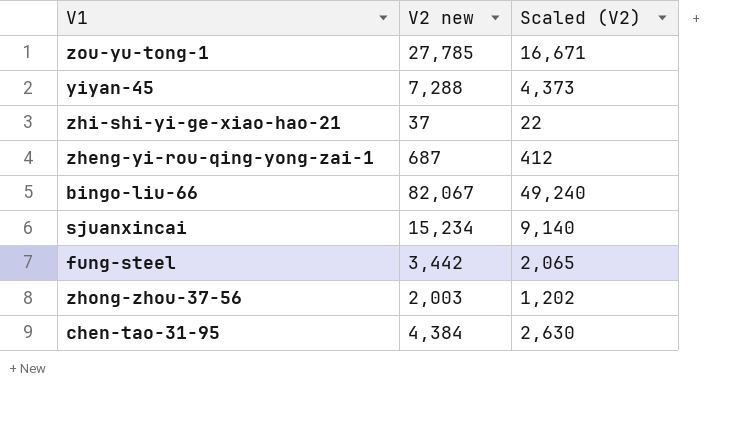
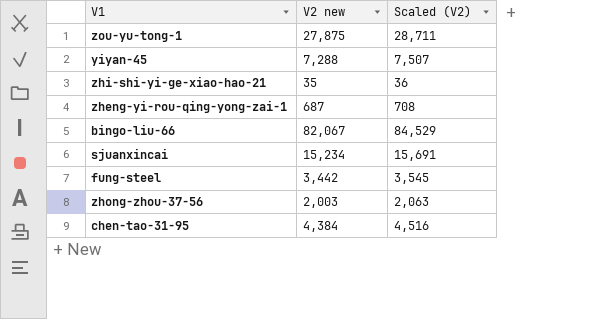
column Scaled (V2) | formula: [V2 new] * 0.6 -> [V2 new] * 1.03
zou-yu-tong-1 | V2 new: 27,785 -> 27,875
zhi-shi-yi-ge-xiao-hao-21 | V2 new: 37 -> 35

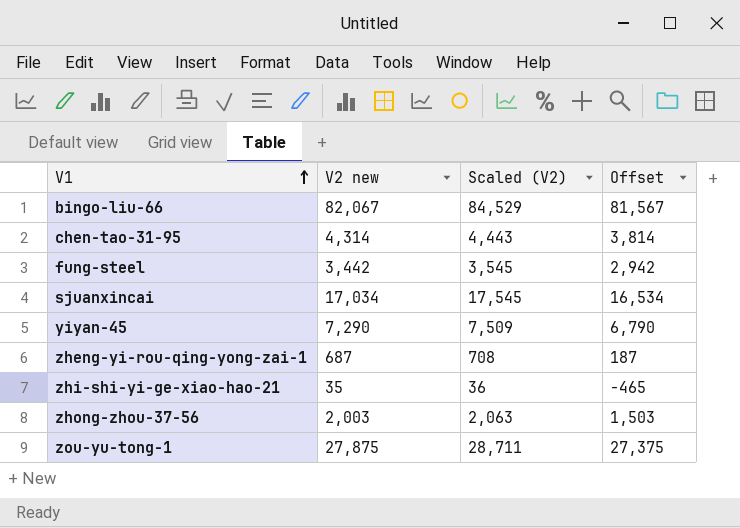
row order: none -> V1 ascending
column Offset | formula: none -> [V2 new] - 500
chen-tao-31-95 | V2 new: 4,384 -> 4,314
chen-tao-31-95 | Scaled (V2): 4,516 -> 4,443
sjuanxincai | V2 new: 15,234 -> 17,034
sjuanxincai | Scaled (V2): 15,691 -> 17,545
yiyan-45 | V2 new: 7,288 -> 7,290
yiyan-45 | Scaled (V2): 7,507 -> 7,509

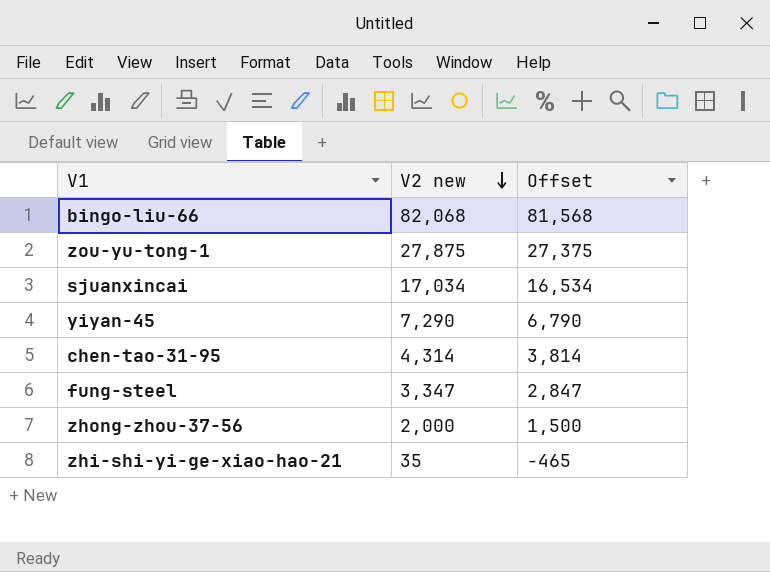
row order: V1 ascending -> V2 new descending
column Scaled (V2) | formula: [V2 new] * 1.03 -> none
row zheng-yi-rou-qing-yong-zai-1: 687 | 708 | 187 -> none
bingo-liu-66 | V2 new: 82,067 -> 82,068
bingo-liu-66 | Offset: 81,567 -> 81,568
fung-steel | V2 new: 3,442 -> 3,347
fung-steel | Offset: 2,942 -> 2,847
zhong-zhou-37-56 | V2 new: 2,003 -> 2,000
zhong-zhou-37-56 | Offset: 1,503 -> 1,500

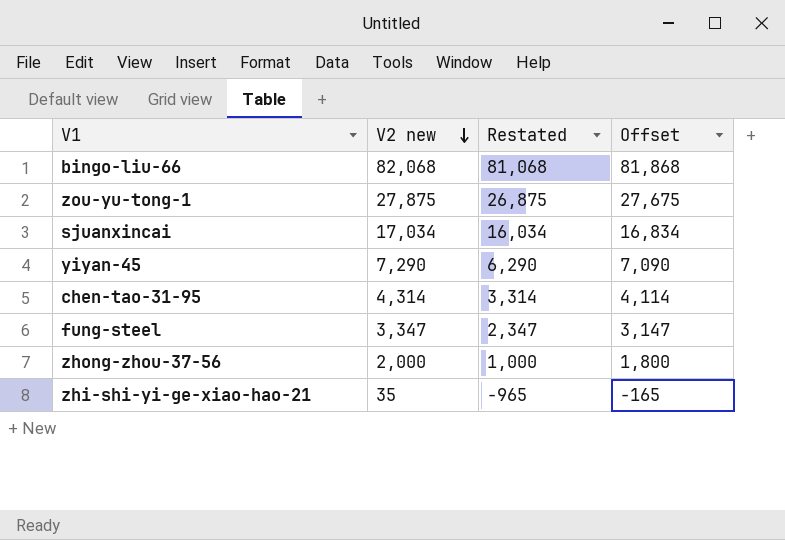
column Restated | formula: none -> [V2 new] - 1000
column Offset | formula: [V2 new] - 500 -> [V2 new] - 200

